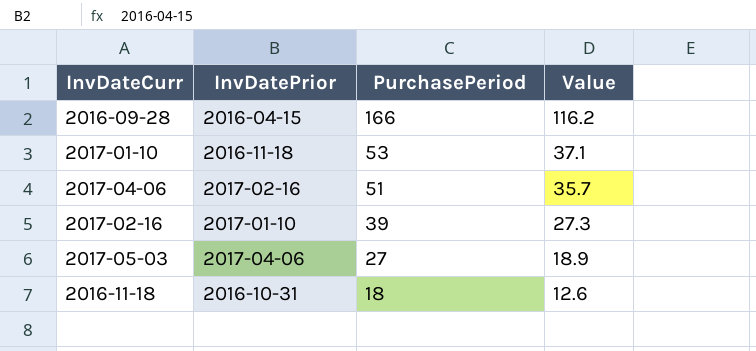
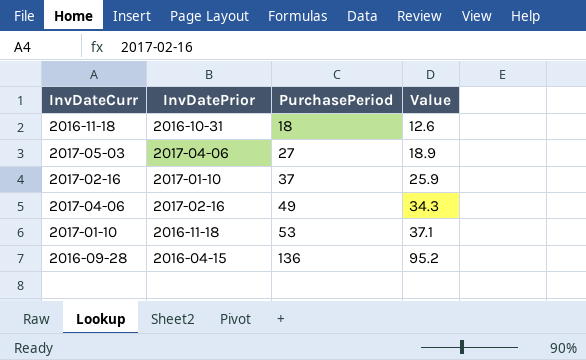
row order: PurchasePeriod descending -> PurchasePeriod ascending
2017-02-16 | PurchasePeriod: 39 -> 37
2017-02-16 | Value: 27.3 -> 25.9
2017-04-06 | PurchasePeriod: 51 -> 49
2017-04-06 | Value: 35.7 -> 34.3
2016-09-28 | PurchasePeriod: 166 -> 136
2016-09-28 | Value: 116.2 -> 95.2

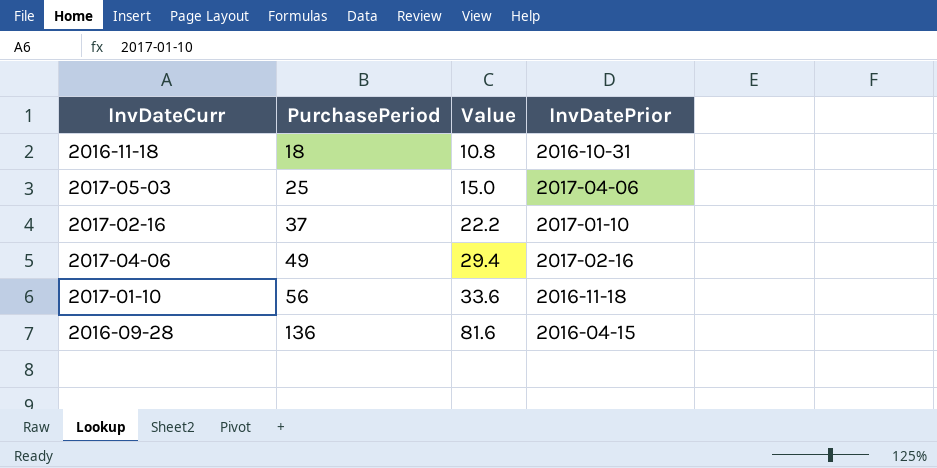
column Value | formula: [PurchasePeriod] * 0.7 -> [PurchasePeriod] * 0.6
column InvDatePrior | position: 2 -> 4
2017-05-03 | PurchasePeriod: 27 -> 25
2017-01-10 | PurchasePeriod: 53 -> 56

